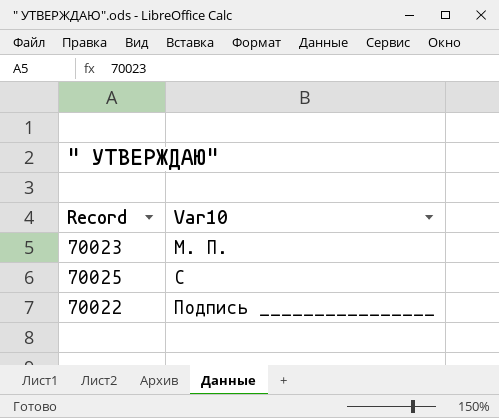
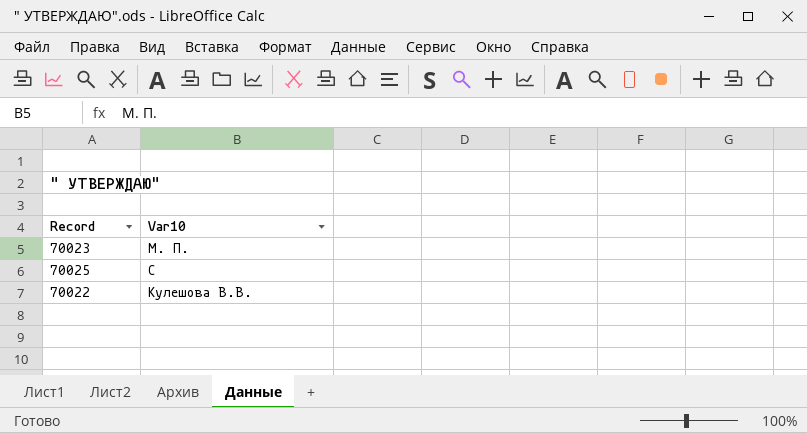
70022 | Var10: Подпись ________________ -> Кулешова В.В.

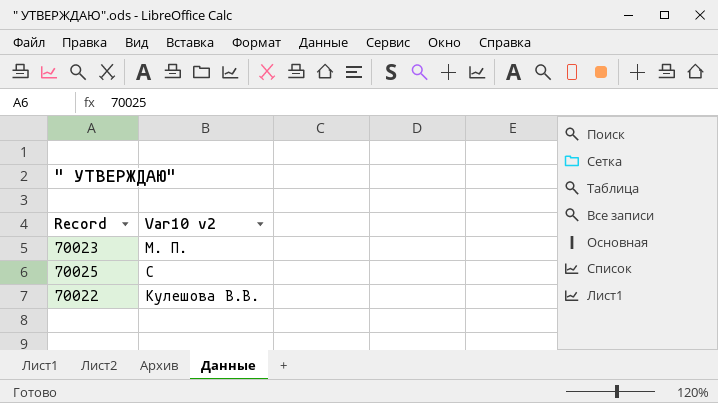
column name: Var10 -> Var10 v2

